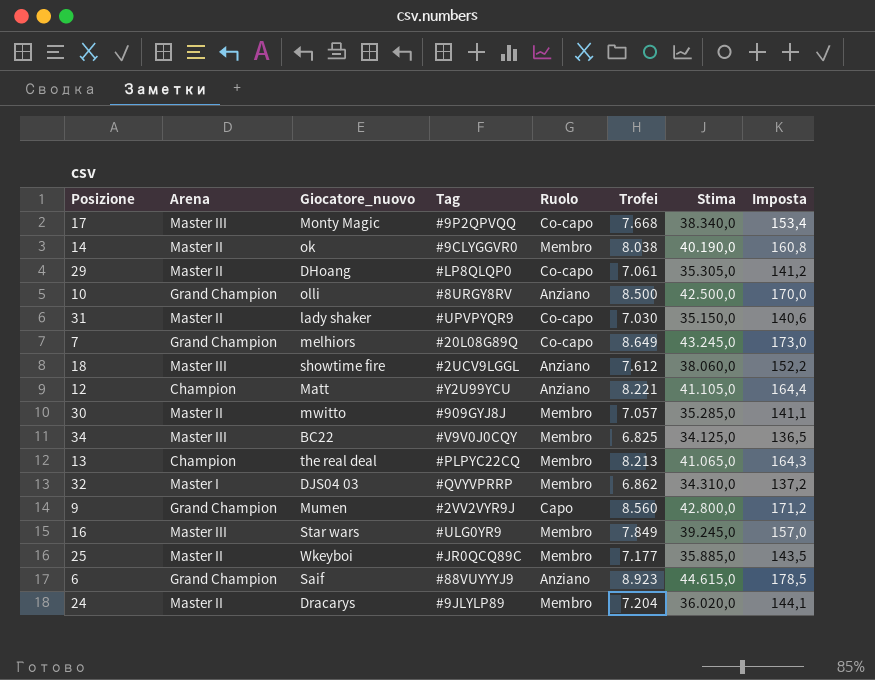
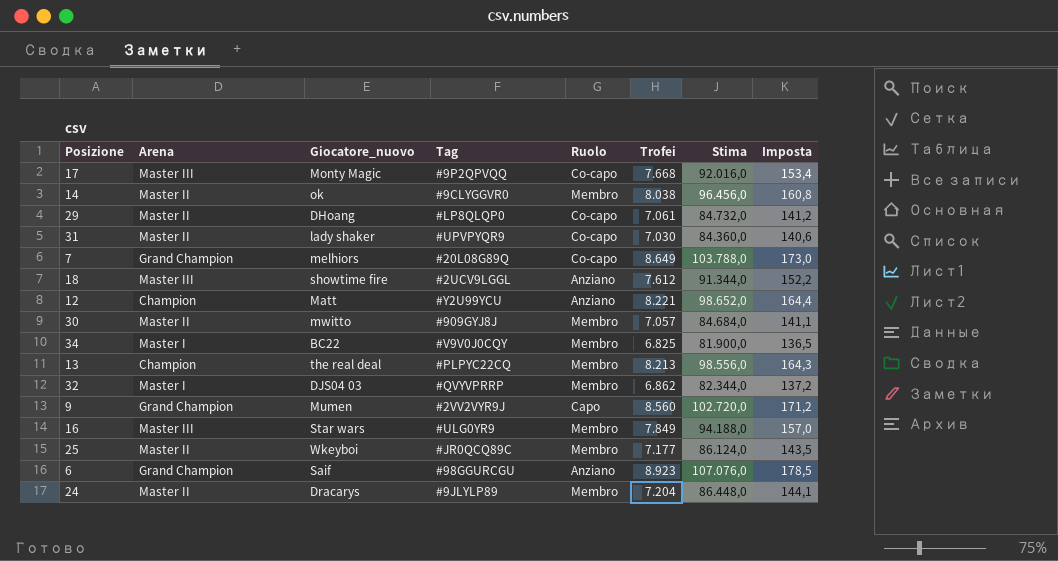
column Stima | formula: [Trofei] * 5 -> [Trofei] * 12
row 10: Grand Champion | olli | #8URGY8RV | Anziano | 8.500 | 42.500,0 | 170,0 -> none
34 | Arena: Master III -> Master I
6 | Tag: #88VUYYYJ9 -> #98GGURCGU

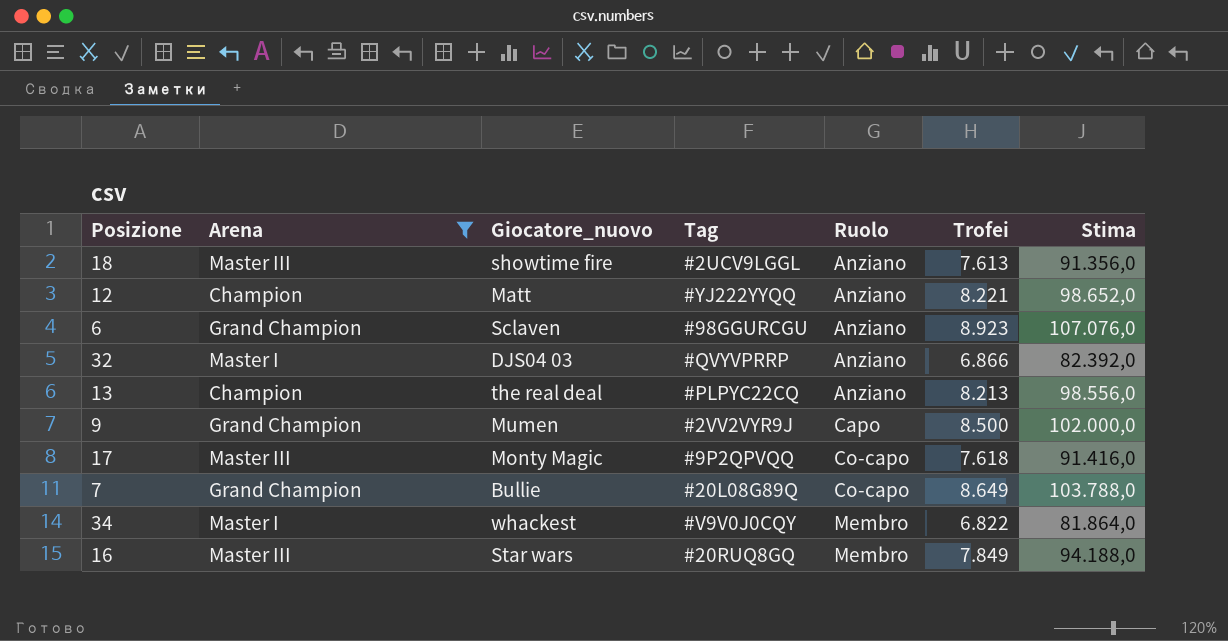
filter: none -> Arena != Master II
row order: none -> Ruolo ascending
column Imposta | formula: [Trofei] * 0,02 -> none
18 | Trofei: 7.612 -> 7.613
18 | Stima: 91.344,0 -> 91.356,0
12 | Tag: #Y2U99YCU -> #YJ222YYQQ
6 | Giocatore_nuovo: Saif -> Sclaven
32 | Ruolo: Membro -> Anziano
32 | Trofei: 6.862 -> 6.866
32 | Stima: 82.344,0 -> 82.392,0
13 | Ruolo: Membro -> Anziano
9 | Trofei: 8.560 -> 8.500
9 | Stima: 102.720,0 -> 102.000,0
17 | Trofei: 7.668 -> 7.618
17 | Stima: 92.016,0 -> 91.416,0
7 | Giocatore_nuovo: melhiors -> Bullie
34 | Giocatore_nuovo: BC22 -> whackest
34 | Trofei: 6.825 -> 6.822
34 | Stima: 81.900,0 -> 81.864,0
16 | Tag: #ULG0YR9 -> #20RUQ8GQ

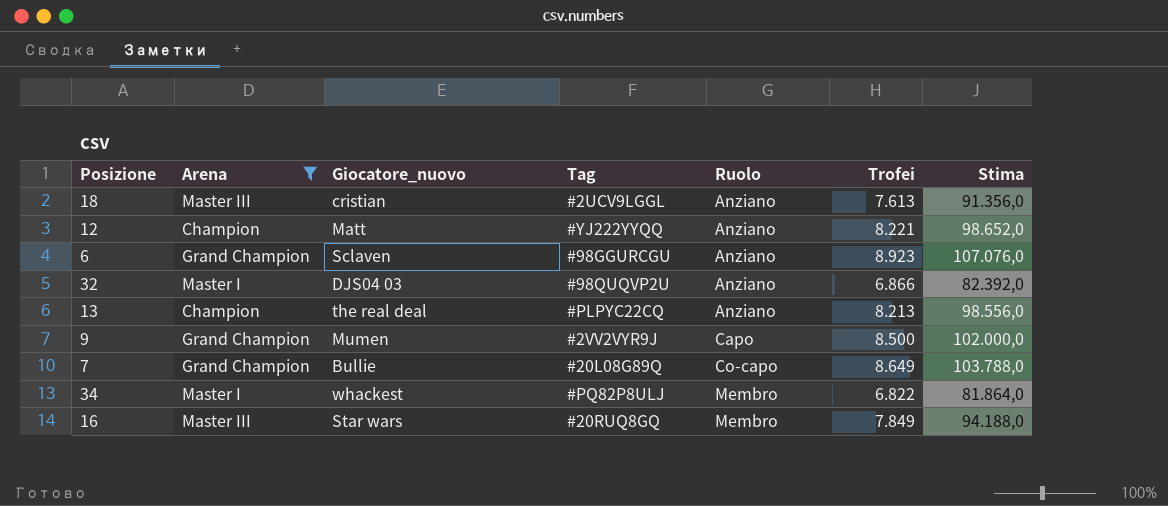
row 17: Master III | Monty Magic | #9P2QPVQQ | Co-capo | 7.618 | 91.416,0 -> none
18 | Giocatore_nuovo: showtime fire -> cristian
32 | Tag: #QVYVPRRP -> #98QUQVP2U
34 | Tag: #V9V0J0CQY -> #PQ82P8ULJ

